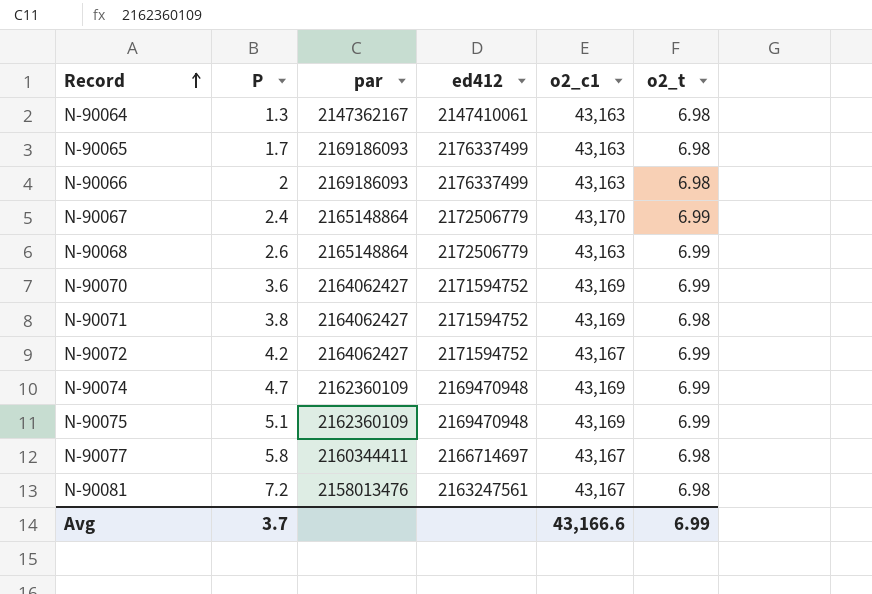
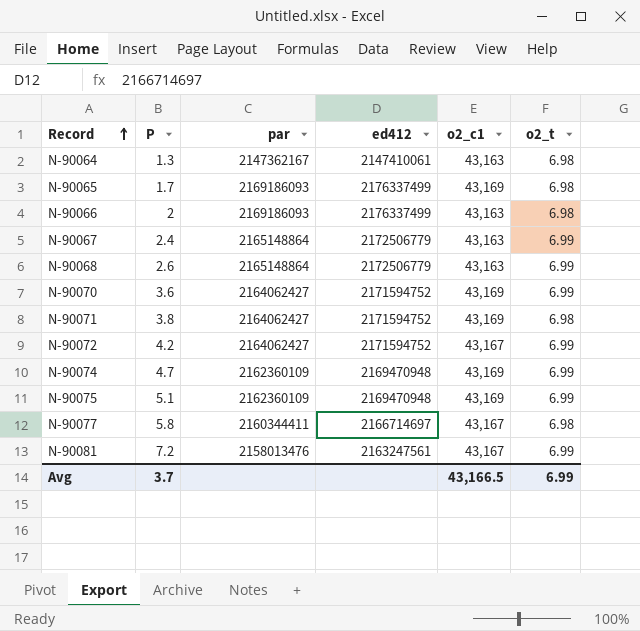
N-90065 | o2_c1: 43,163 -> 43,169
N-90067 | o2_c1: 43,170 -> 43,163
N-90081 | o2_t: 6.98 -> 6.99
Avg | o2_c1: 43,166.6 -> 43,166.5

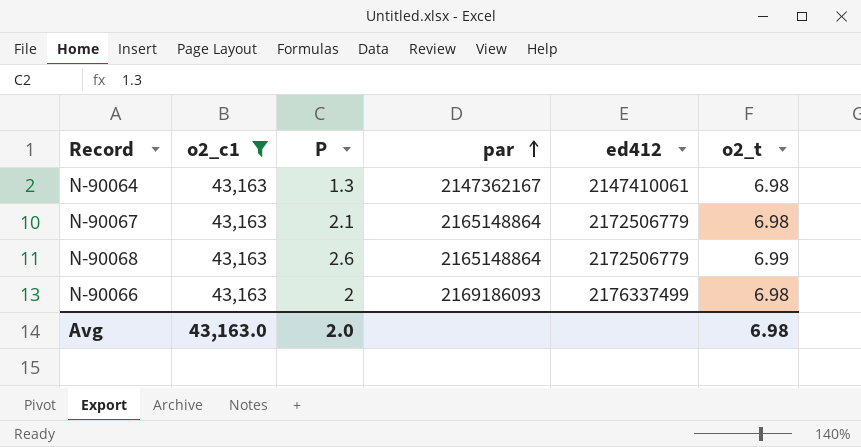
filter: none -> o2_c1 = 43,163
row order: Record ascending -> par ascending
column o2_c1 | position: 5 -> 2
N-90067 | P: 2.4 -> 2.1
N-90067 | o2_t: 6.99 -> 6.98
Avg | o2_c1: 43,166.5 -> 43,163.0
Avg | P: 3.7 -> 2.0
Avg | o2_t: 6.99 -> 6.98

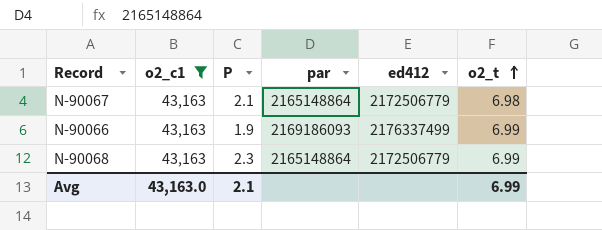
row order: par ascending -> o2_t ascending
row N-90064: 43,163 | 1.3 | 2147362167 | 2147410061 | 6.98 -> none
N-90066 | P: 2 -> 1.9
N-90066 | o2_t: 6.98 -> 6.99
N-90068 | P: 2.6 -> 2.3
Avg | P: 2.0 -> 2.1
Avg | o2_t: 6.98 -> 6.99

